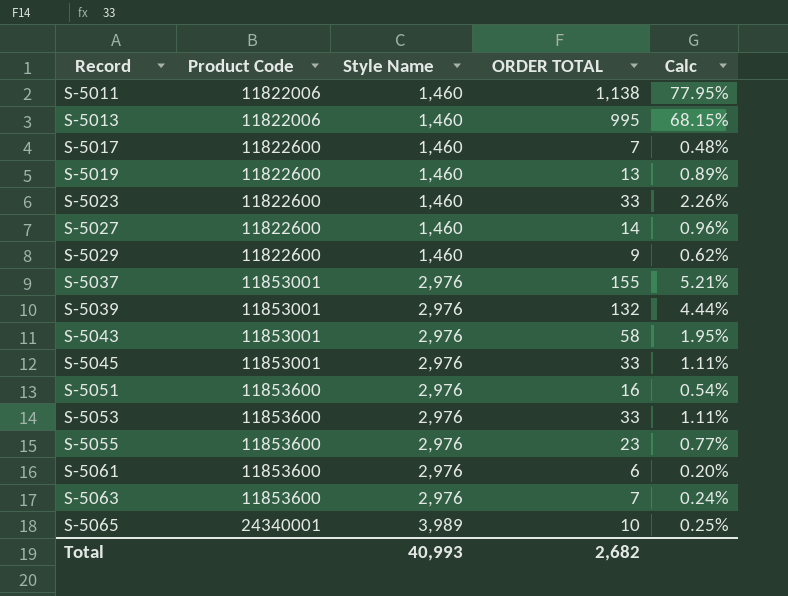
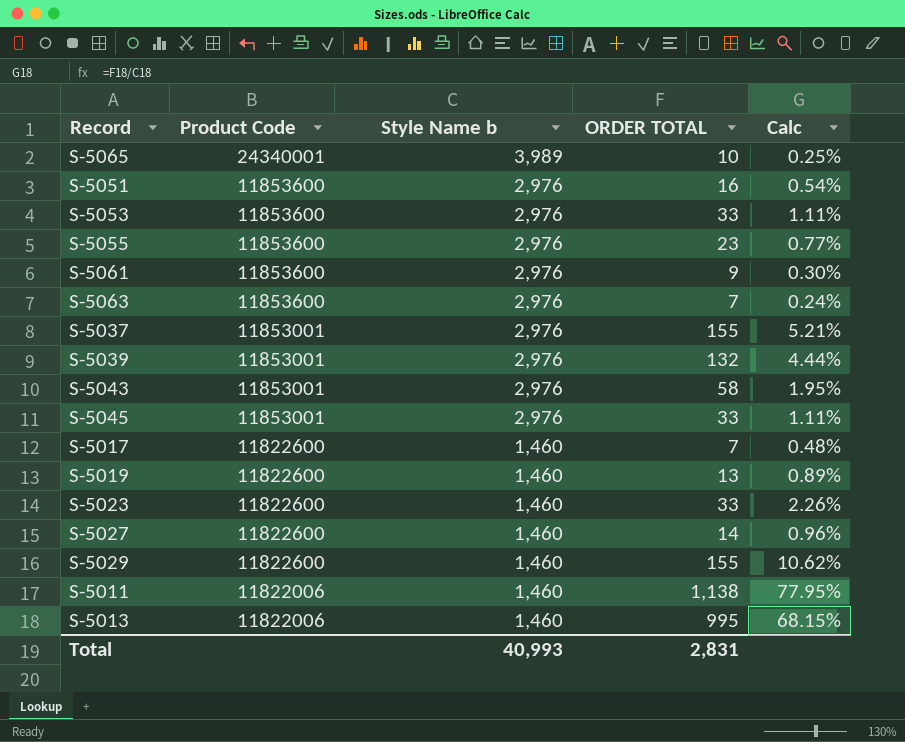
row order: Record ascending -> Product Code descending
column name: Style Name -> Style Name b
S-5061 | ORDER TOTAL: 6 -> 9
S-5061 | Calc: 0.20% -> 0.30%
S-5029 | ORDER TOTAL: 9 -> 155
S-5029 | Calc: 0.62% -> 10.62%
Total | ORDER TOTAL: 2,682 -> 2,831

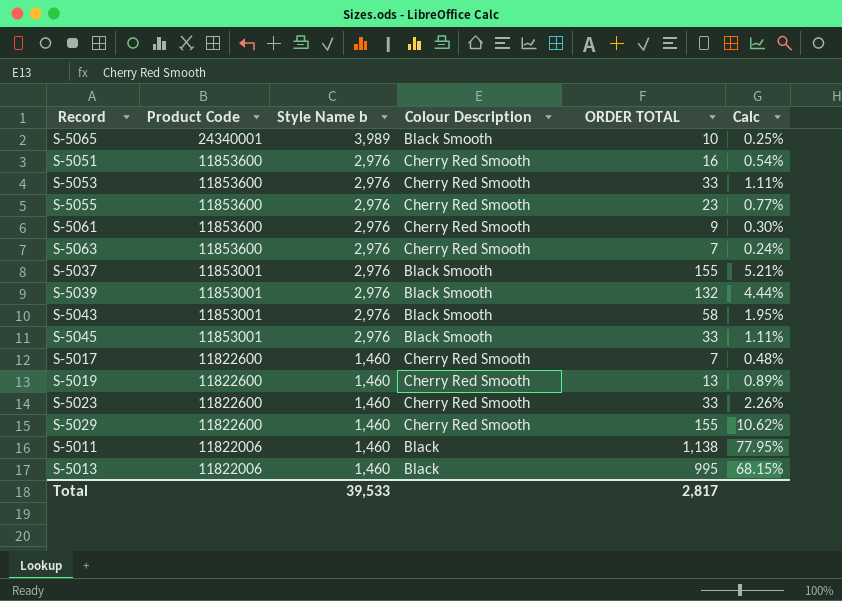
column Colour Description | position: none -> 4
row S-5027: 11822600 | 1,460 | 14 | 0.96% -> none
Total | Style Name b: 40,993 -> 39,533
Total | ORDER TOTAL: 2,831 -> 2,817

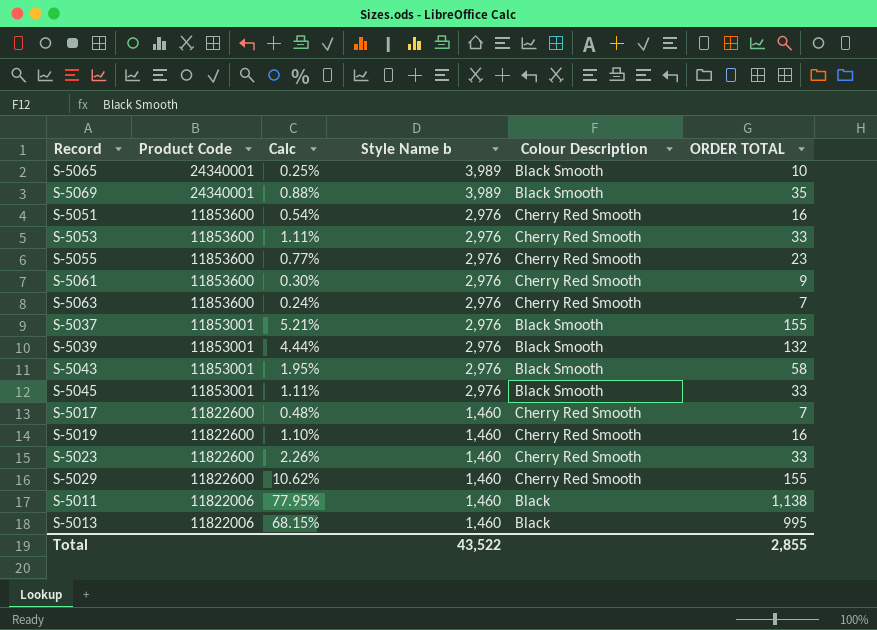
column Calc | position: 6 -> 3
row S-5069: none -> 24340001 | 0.88% | 3,989 | Black Smooth | 35
S-5019 | Calc: 0.89% -> 1.10%
S-5019 | ORDER TOTAL: 13 -> 16
Total | Style Name b: 39,533 -> 43,522
Total | ORDER TOTAL: 2,817 -> 2,855

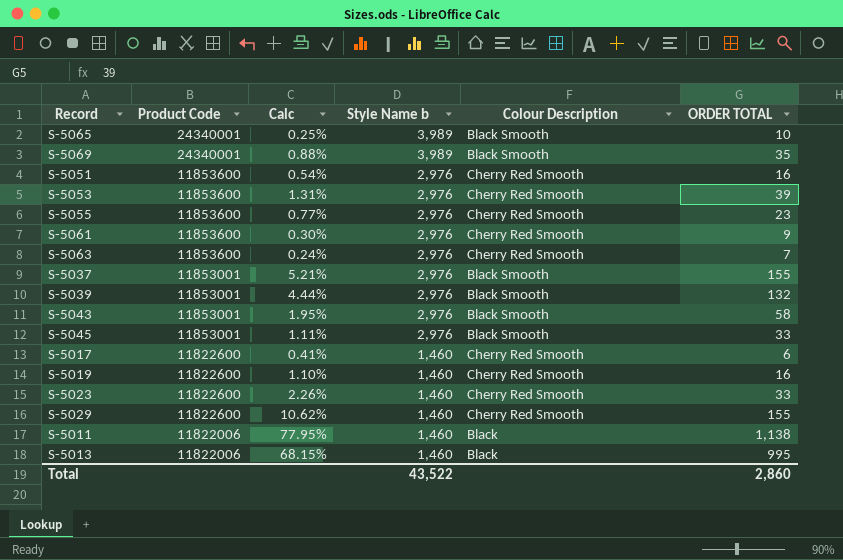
S-5053 | Calc: 1.11% -> 1.31%
S-5053 | ORDER TOTAL: 33 -> 39
S-5017 | Calc: 0.48% -> 0.41%
S-5017 | ORDER TOTAL: 7 -> 6
Total | ORDER TOTAL: 2,855 -> 2,860

